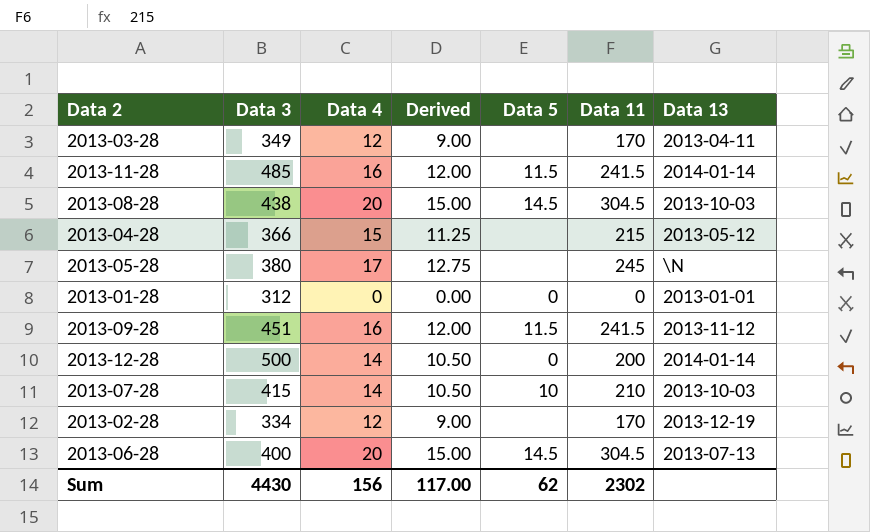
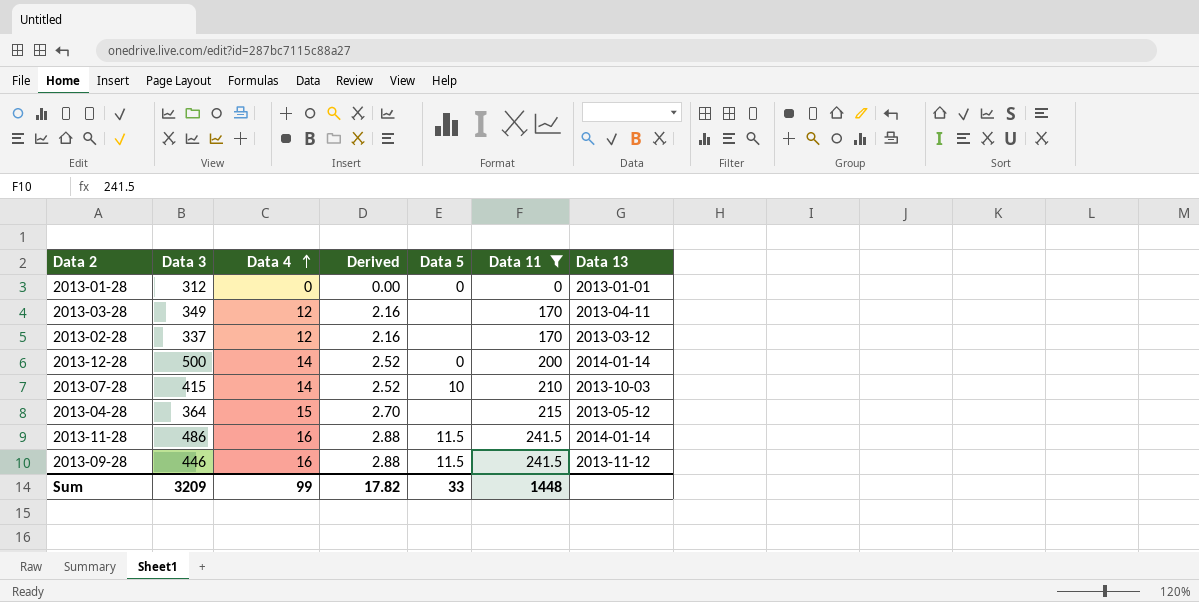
filter: none -> Data 11 <= 241.5
row order: none -> Data 4 ascending
column Derived | formula: [Data 4] * 0.75 -> [Data 4] * 0.18
2013-02-28 | Data 3: 334 -> 337
2013-02-28 | Data 13: 2013-12-19 -> 2013-03-12
2013-04-28 | Data 3: 366 -> 364
2013-11-28 | Data 3: 485 -> 486
2013-09-28 | Data 3: 451 -> 446
Sum | Data 3: 4430 -> 3209
Sum | Data 4: 156 -> 99
Sum | Derived: 117.00 -> 17.82
Sum | Data 5: 62 -> 33
Sum | Data 11: 2302 -> 1448

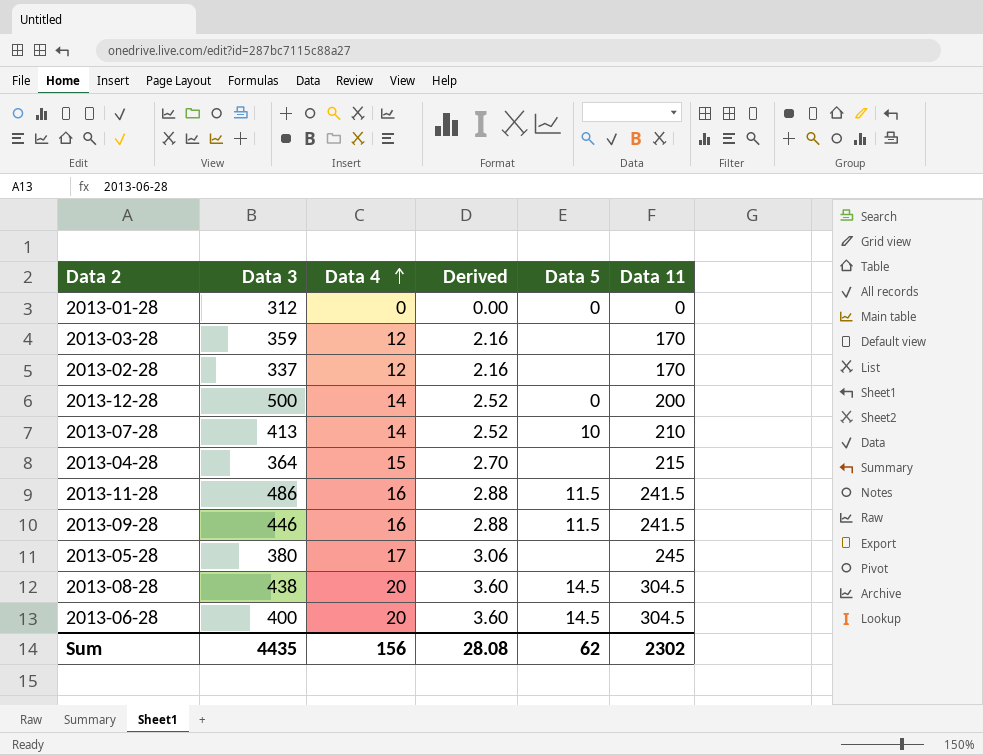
filter: Data 11 <= 241.5 -> none
column Data 13 | position: 7 -> none
2013-03-28 | Data 3: 349 -> 359
2013-07-28 | Data 3: 415 -> 413
Sum | Data 3: 3209 -> 4435
Sum | Data 4: 99 -> 156
Sum | Derived: 17.82 -> 28.08
Sum | Data 5: 33 -> 62
Sum | Data 11: 1448 -> 2302

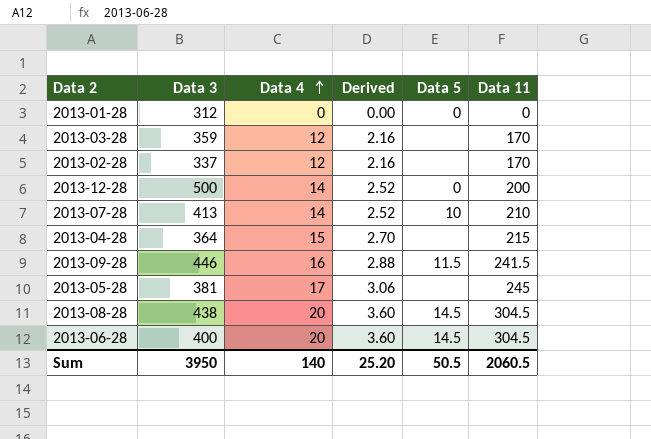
row 2013-11-28: 486 | 16 | 2.88 | 11.5 | 241.5 -> none
2013-05-28 | Data 3: 380 -> 381
Sum | Data 3: 4435 -> 3950
Sum | Data 4: 156 -> 140
Sum | Derived: 28.08 -> 25.20
Sum | Data 5: 62 -> 50.5
Sum | Data 11: 2302 -> 2060.5

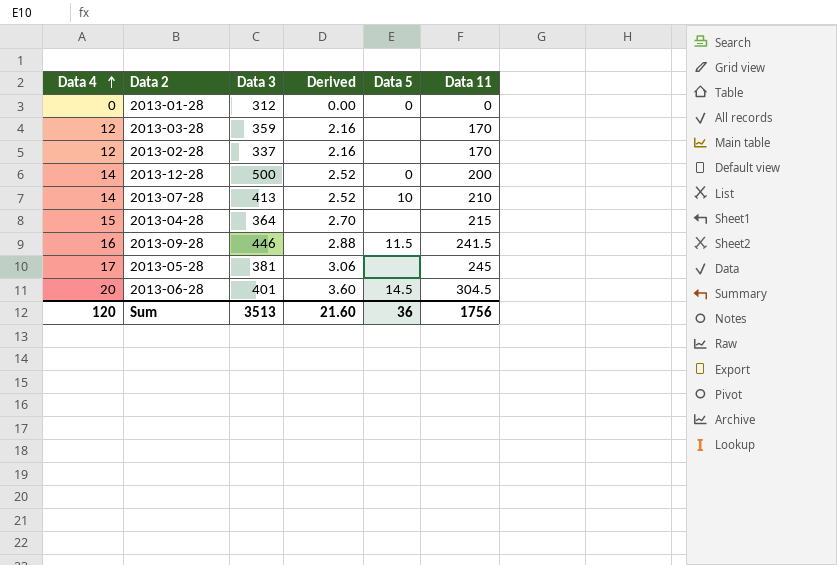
column Data 4 | position: 3 -> 1
row 2013-08-28: 438 | 20 | 3.60 | 14.5 | 304.5 -> none
2013-06-28 | Data 3: 400 -> 401
Sum | Data 4: 140 -> 120
Sum | Data 3: 3950 -> 3513
Sum | Derived: 25.20 -> 21.60
Sum | Data 5: 50.5 -> 36
Sum | Data 11: 2060.5 -> 1756

